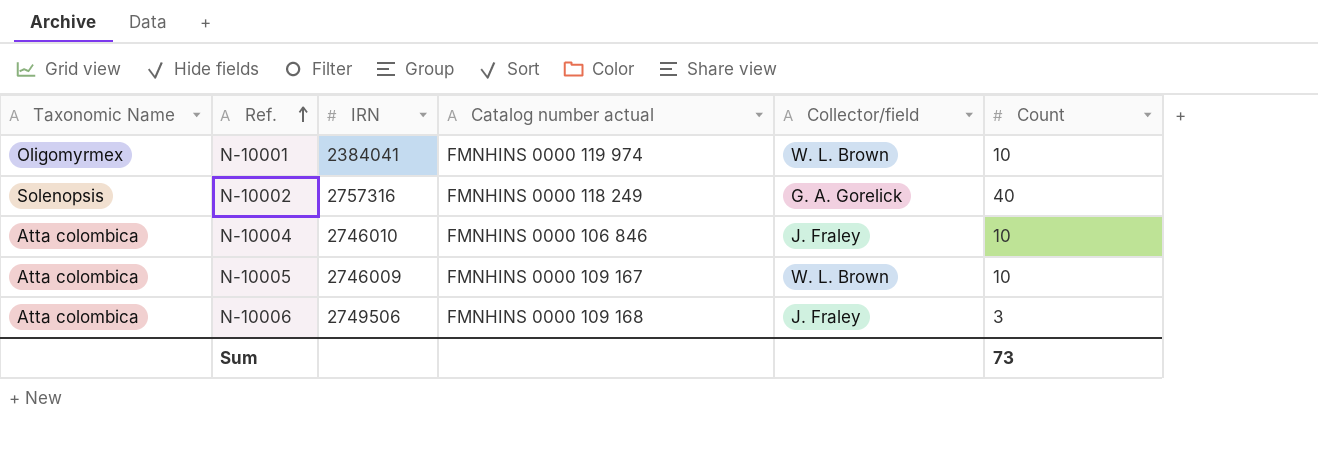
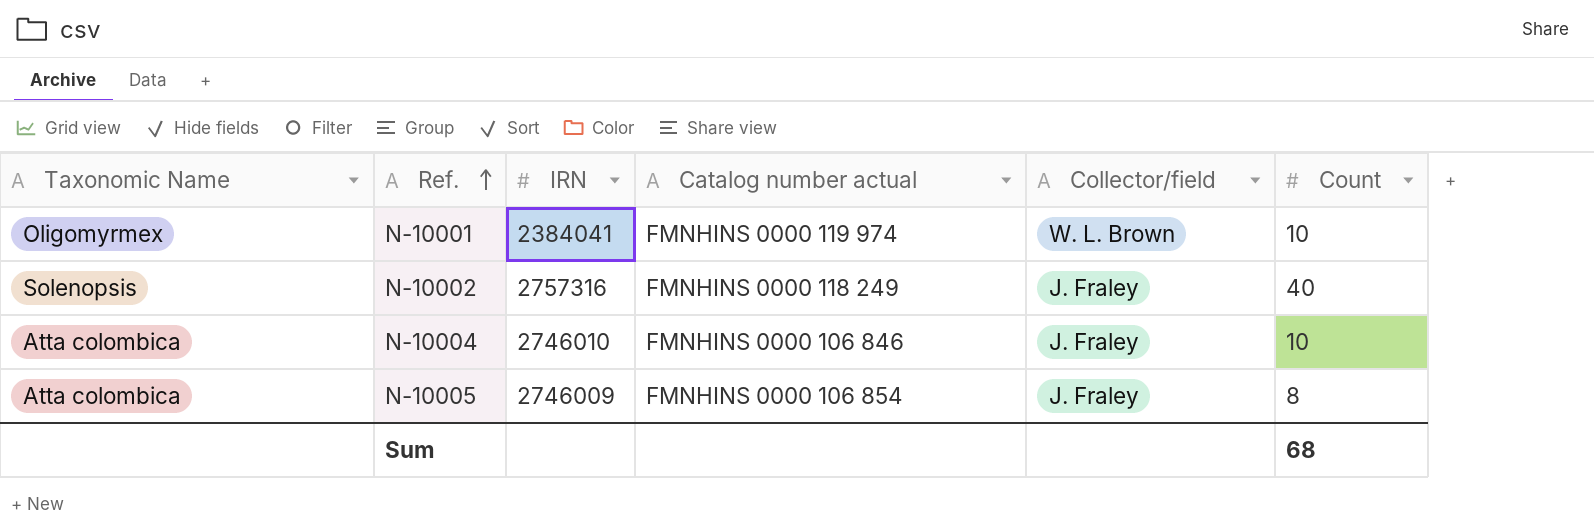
row N-10006: Atta colombica | 2749506 | FMNHINS 0000 109 168 | J. Fraley | 3 -> none
N-10002 | Collector/field: G. A. Gorelick -> J. Fraley
N-10005 | Catalog number actual: FMNHINS 0000 109 167 -> FMNHINS 0000 106 854
N-10005 | Collector/field: W. L. Brown -> J. Fraley
N-10005 | Count: 10 -> 8
Sum | Count: 73 -> 68

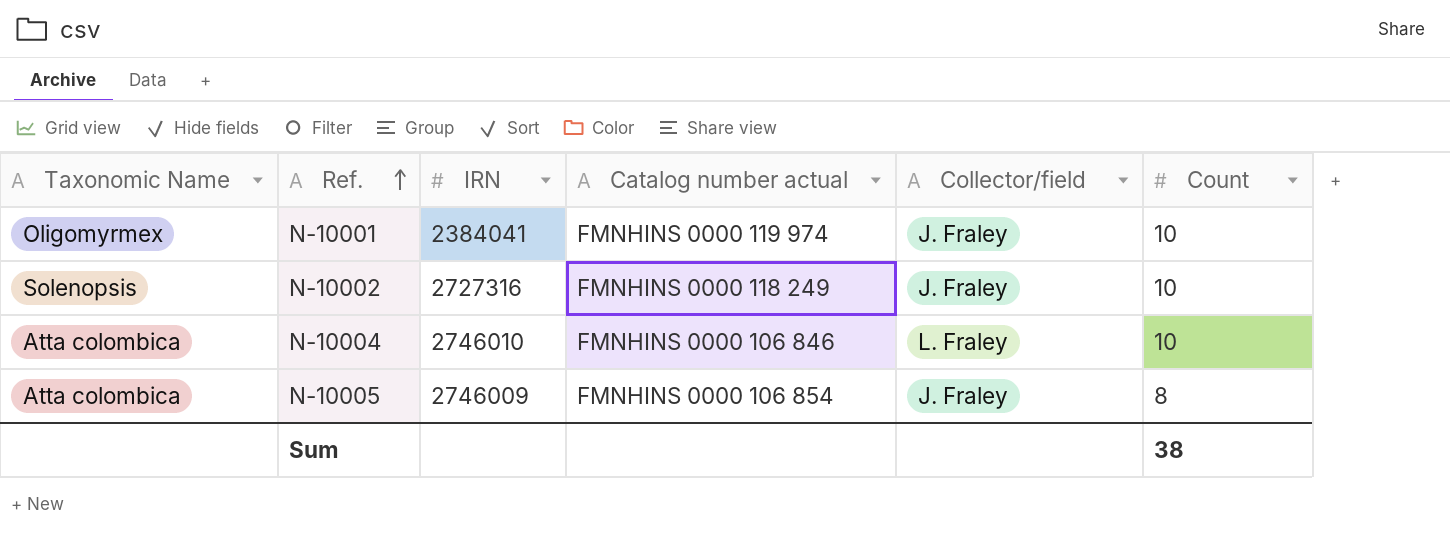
N-10001 | Collector/field: W. L. Brown -> J. Fraley
N-10002 | IRN: 2757316 -> 2727316
N-10002 | Count: 40 -> 10
N-10004 | Collector/field: J. Fraley -> L. Fraley
Sum | Count: 68 -> 38

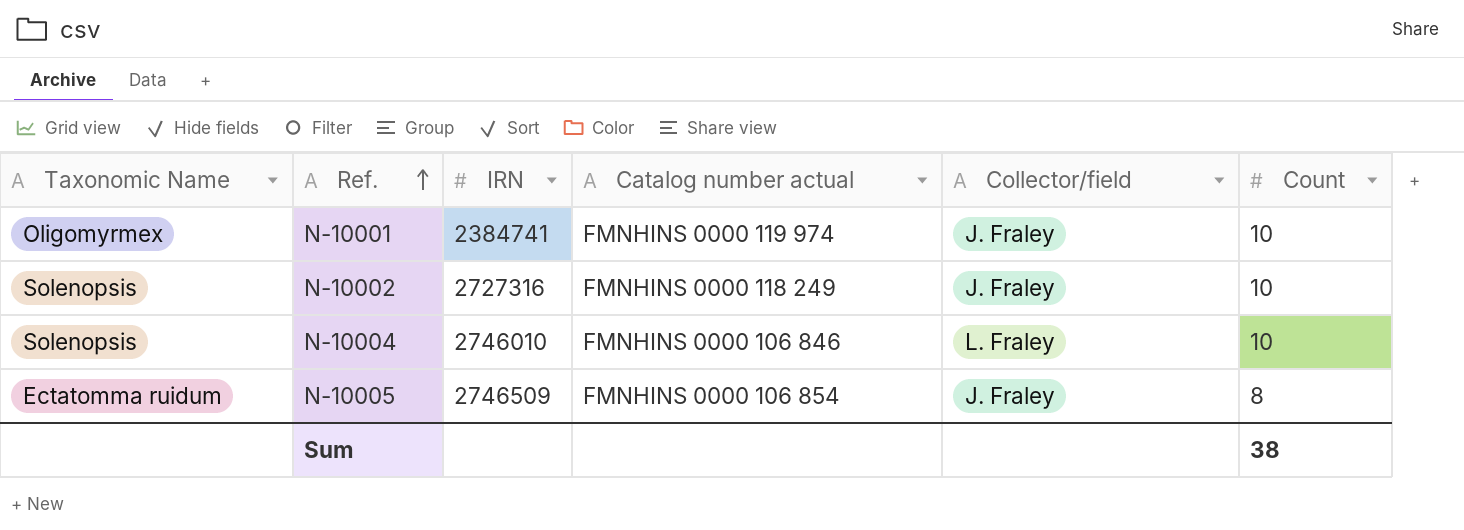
N-10001 | IRN: 2384041 -> 2384741
N-10004 | Taxonomic Name: Atta colombica -> Solenopsis
N-10005 | Taxonomic Name: Atta colombica -> Ectatomma ruidum
N-10005 | IRN: 2746009 -> 2746509

